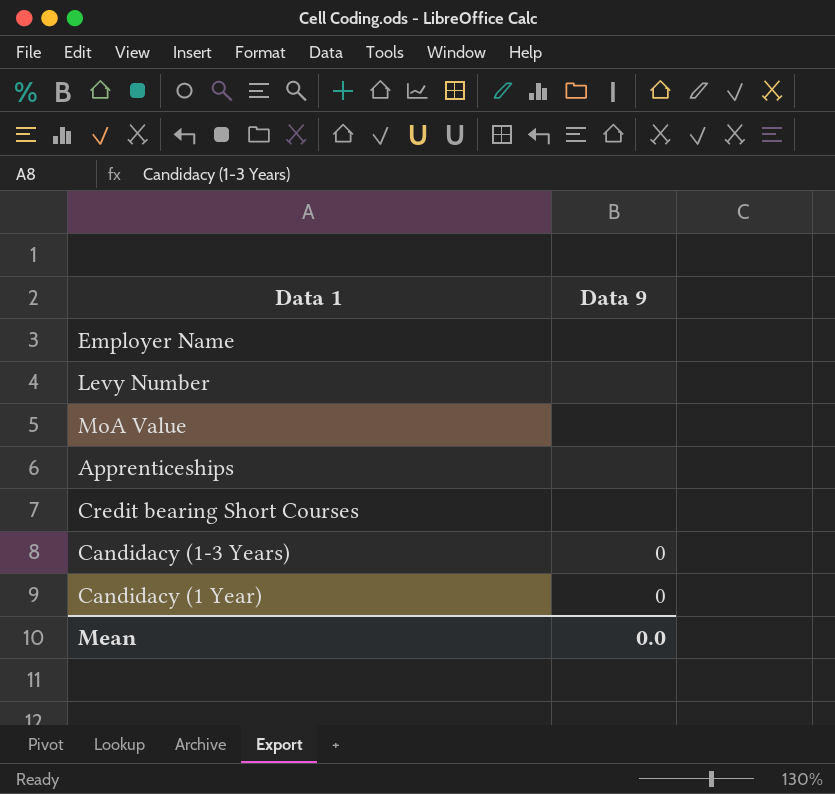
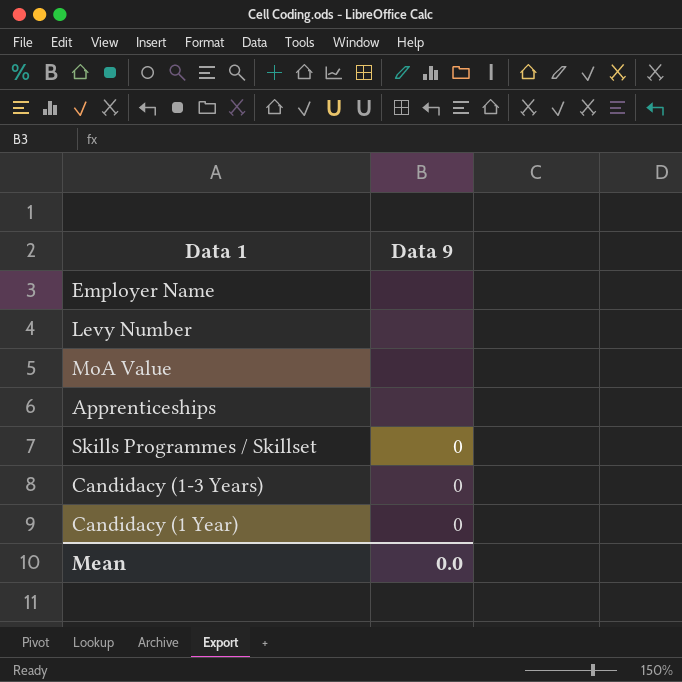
row Credit bearing Short Courses: none -> none
row Skills Programmes / Skillset: none -> 0

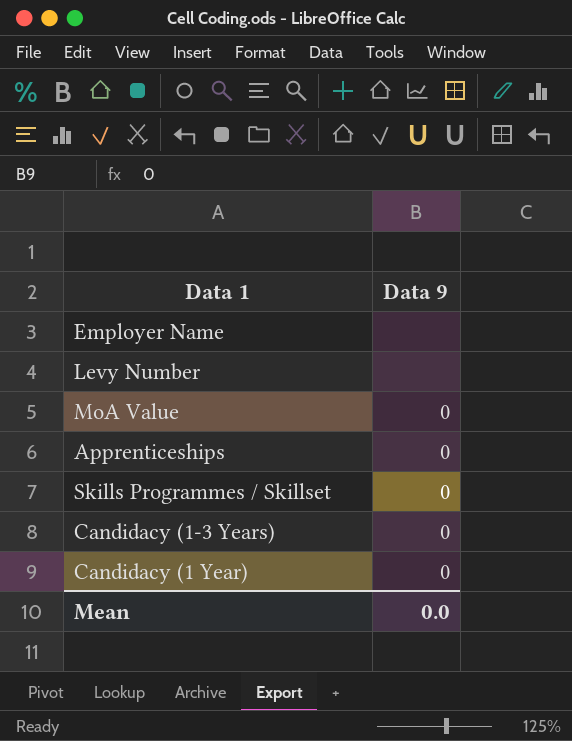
MoA Value | Data 9: none -> 0
Apprenticeships | Data 9: none -> 0

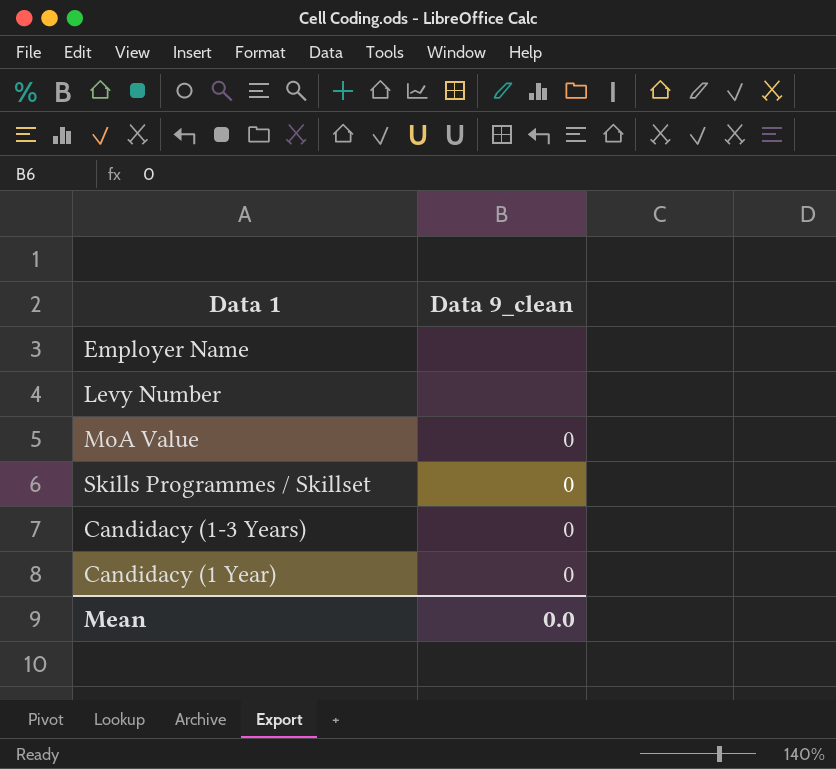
column name: Data 9 -> Data 9_clean
row Apprenticeships: 0 -> none

